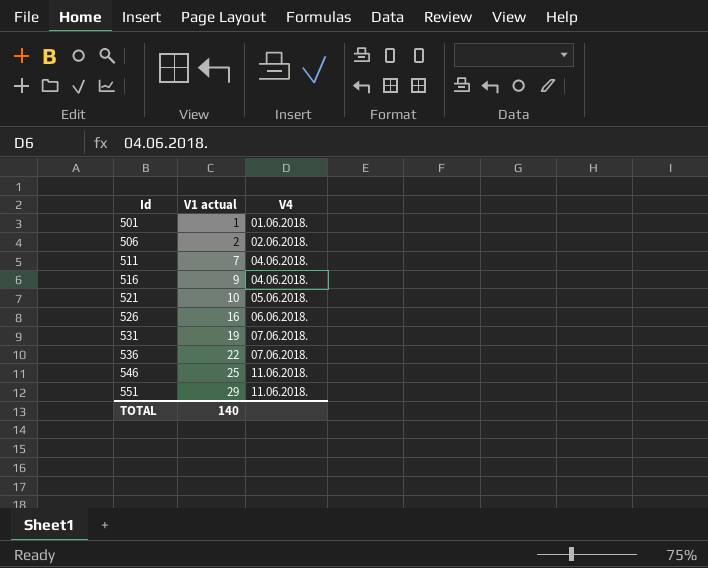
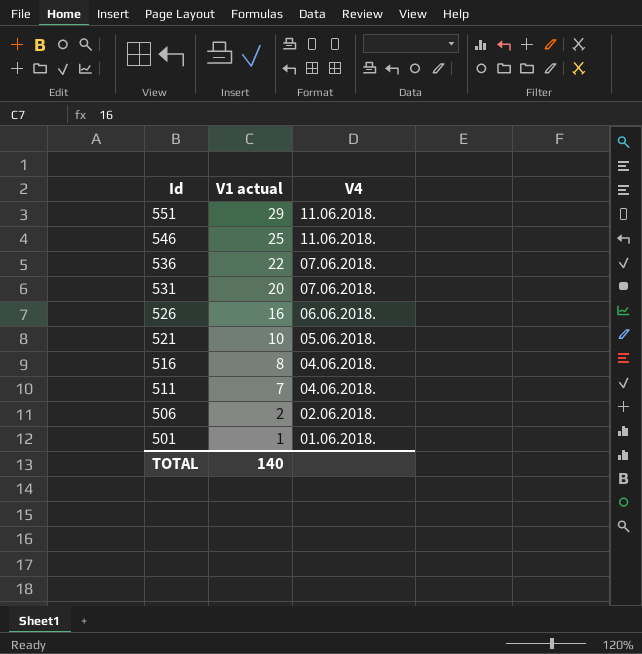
row order: Id ascending -> Id descending
531 | V1 actual: 19 -> 20
516 | V1 actual: 9 -> 8

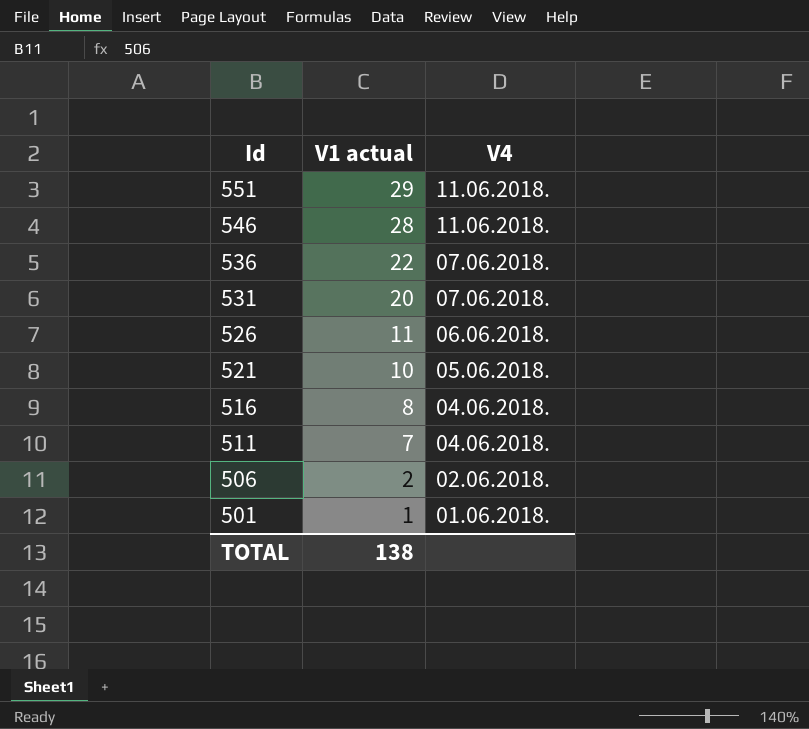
546 | V1 actual: 25 -> 28
526 | V1 actual: 16 -> 11
TOTAL | V1 actual: 140 -> 138

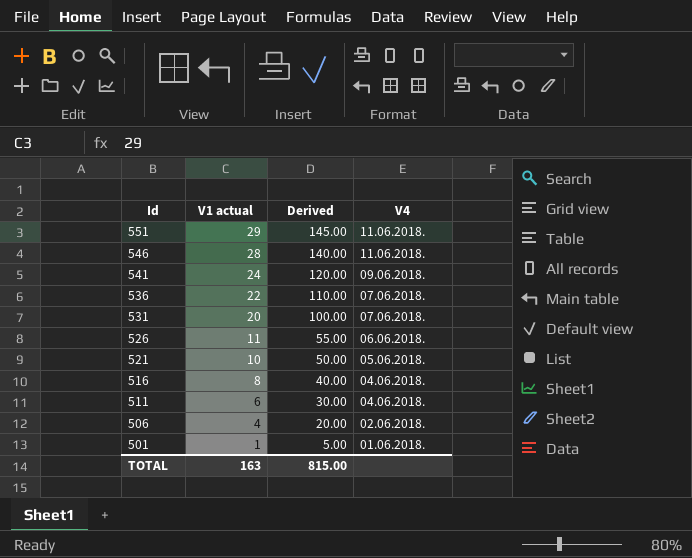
column Derived | formula: none -> [V1 actual] * 5
row 541: none -> 24 | 120.00 | 09.06.2018.
511 | V1 actual: 7 -> 6
506 | V1 actual: 2 -> 4
TOTAL | V1 actual: 138 -> 163

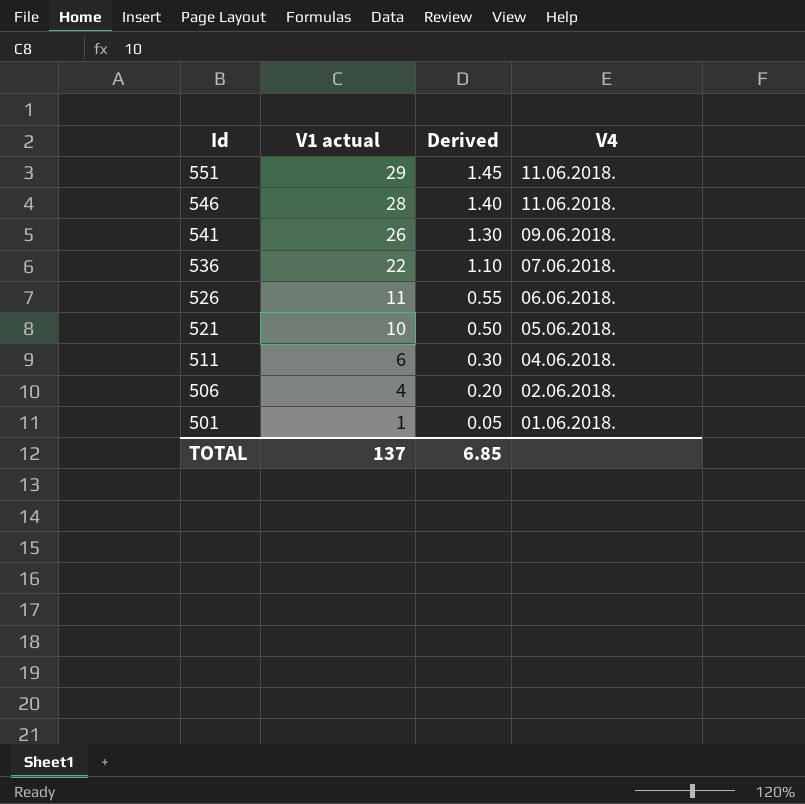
column Derived | formula: [V1 actual] * 5 -> [V1 actual] * 0.05
row 531: 20 | 100.00 | 07.06.2018. -> none
row 516: 8 | 40.00 | 04.06.2018. -> none
541 | V1 actual: 24 -> 26
TOTAL | V1 actual: 163 -> 137
TOTAL | Derived: 815.00 -> 6.85

